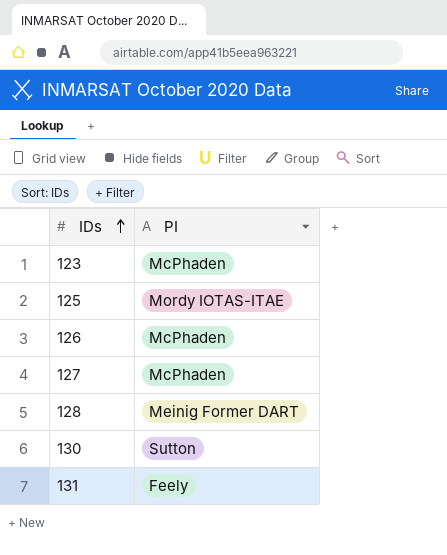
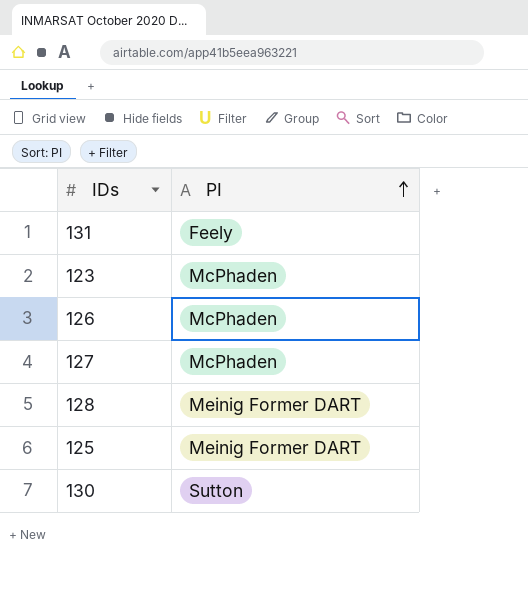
row order: IDs ascending -> PI ascending
125 | PI: Mordy IOTAS-ITAE -> Meinig Former DART

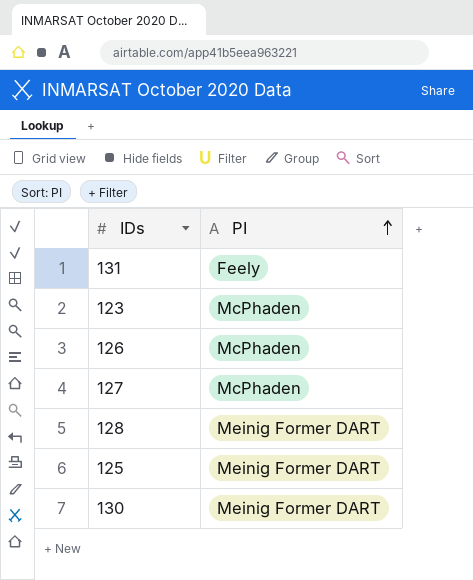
130 | PI: Sutton -> Meinig Former DART

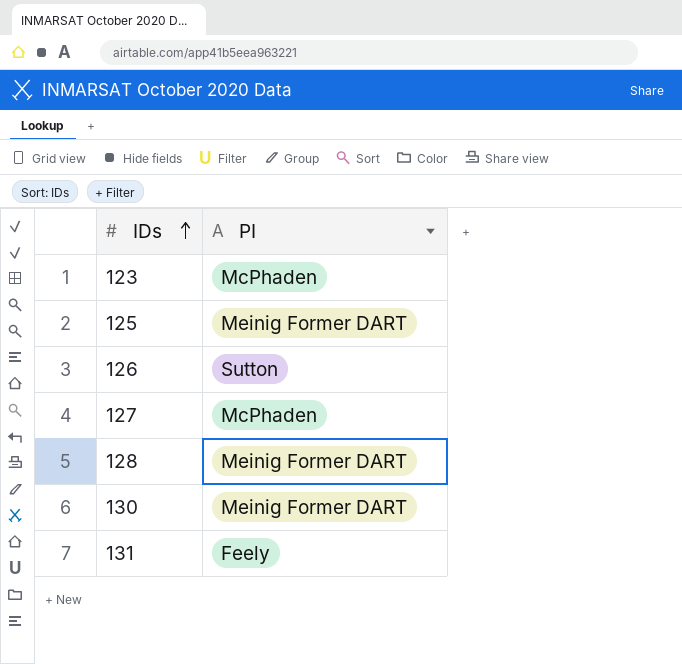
row order: PI ascending -> IDs ascending
126 | PI: McPhaden -> Sutton

